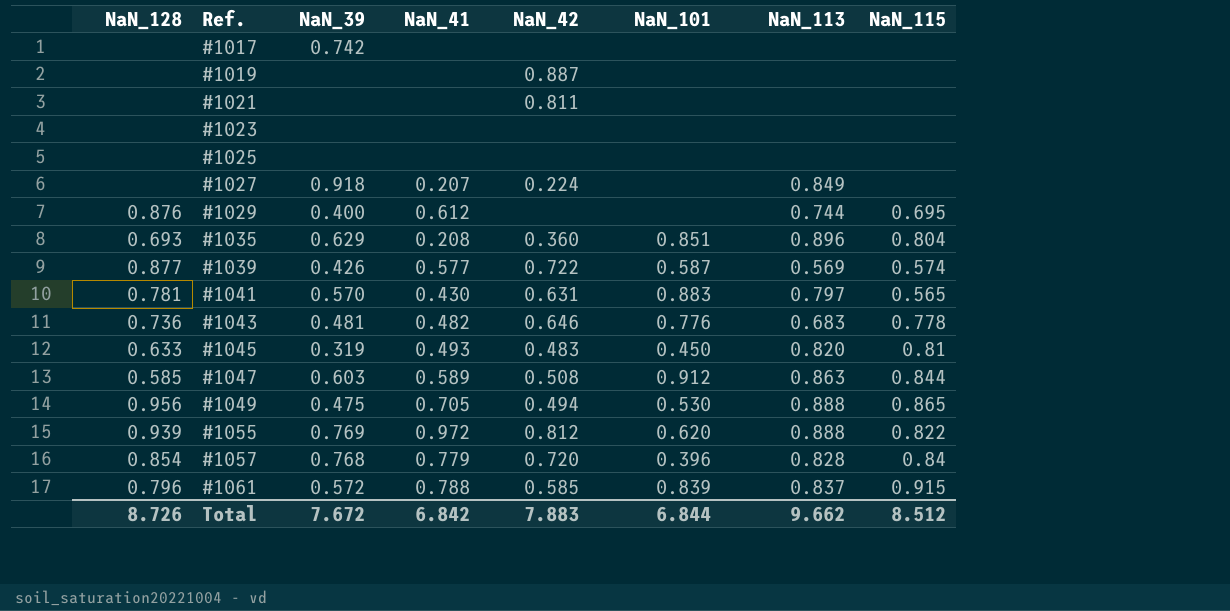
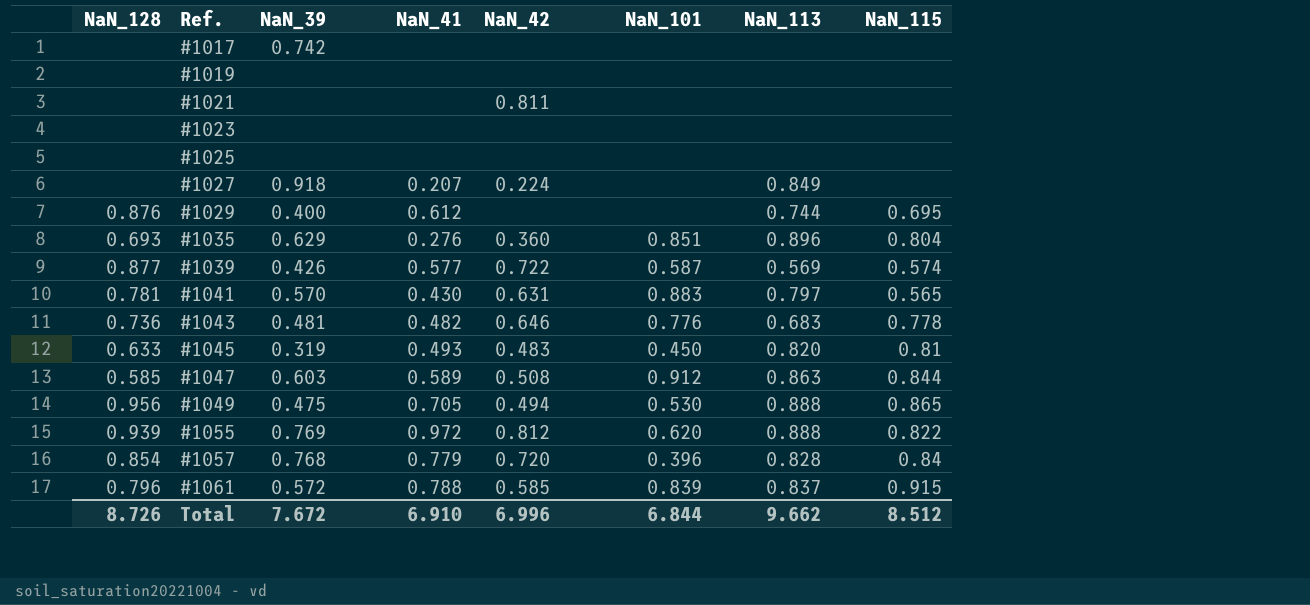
#1019 | NaN_42: 0.887 -> none
#1035 | NaN_41: 0.208 -> 0.276
Total | NaN_41: 6.842 -> 6.910
Total | NaN_42: 7.883 -> 6.996

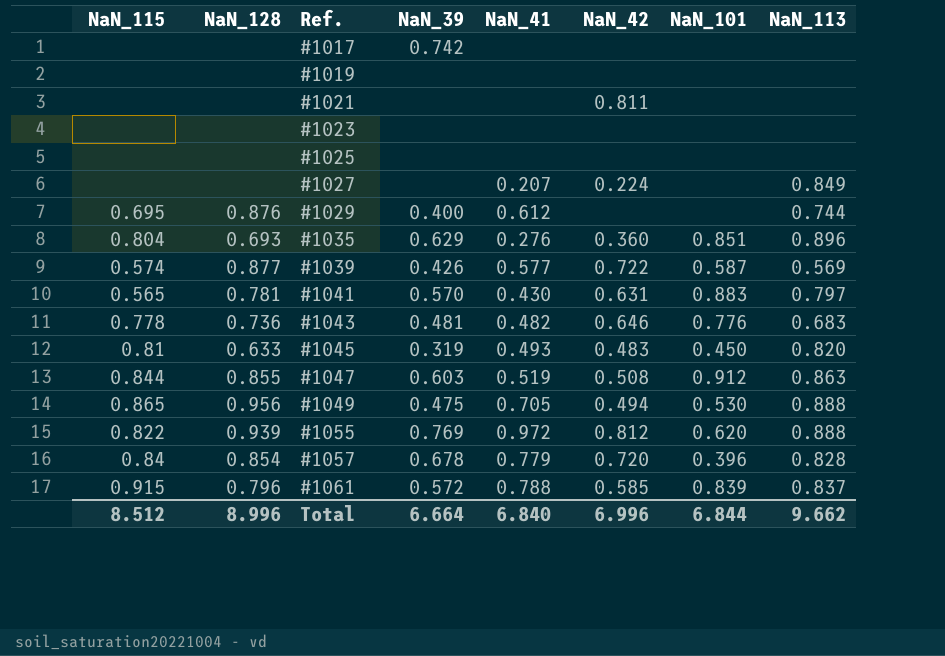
column NaN_115 | position: 8 -> 1
#1027 | NaN_39: 0.918 -> none
#1047 | NaN_128: 0.585 -> 0.855
#1047 | NaN_41: 0.589 -> 0.519
#1057 | NaN_39: 0.768 -> 0.678
Total | NaN_128: 8.726 -> 8.996
Total | NaN_39: 7.672 -> 6.664
Total | NaN_41: 6.910 -> 6.840

